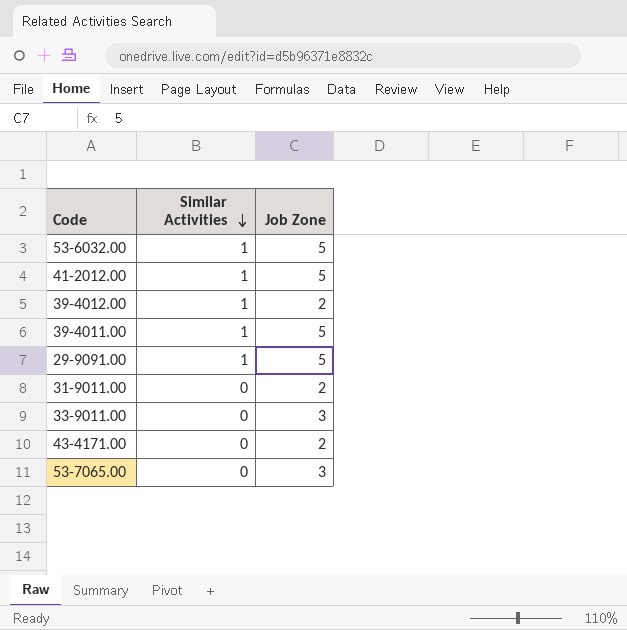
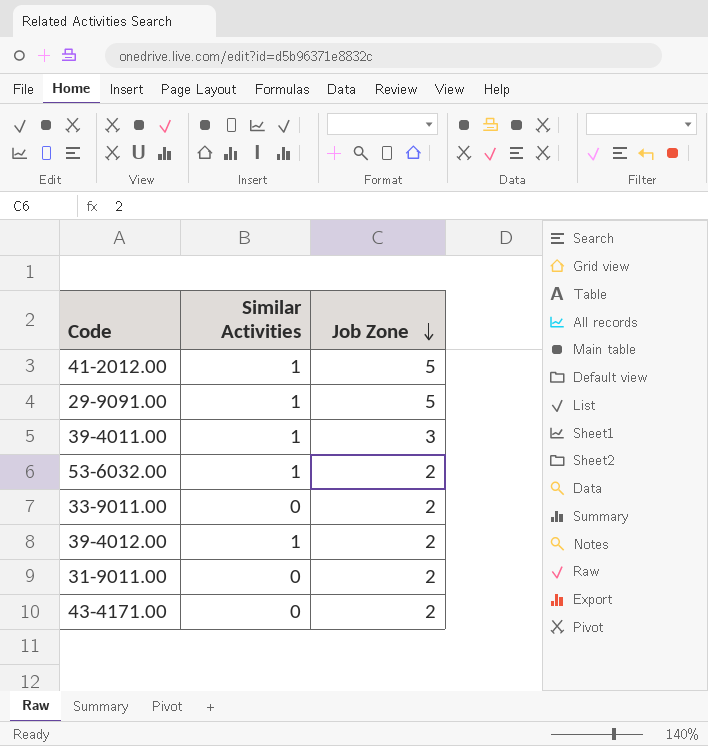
row order: Similar Activities descending -> Job Zone descending
row 53-7065.00: 0 | 3 -> none
39-4011.00 | Job Zone: 5 -> 3
53-6032.00 | Job Zone: 5 -> 2
33-9011.00 | Job Zone: 3 -> 2

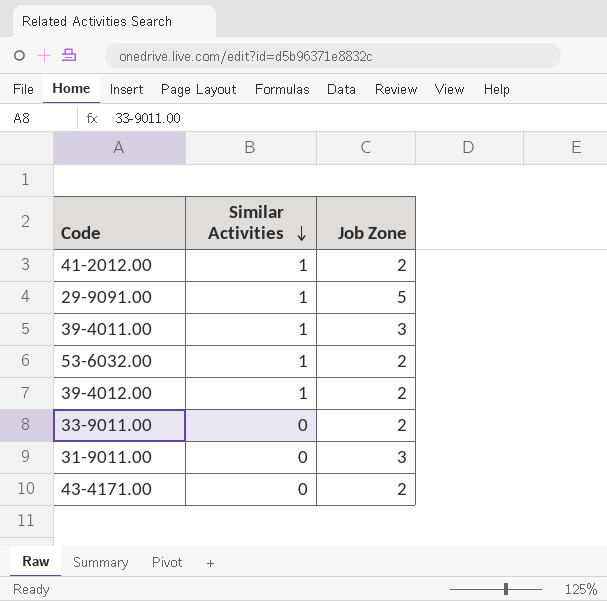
row order: Job Zone descending -> Similar Activities descending
41-2012.00 | Job Zone: 5 -> 2
31-9011.00 | Job Zone: 2 -> 3

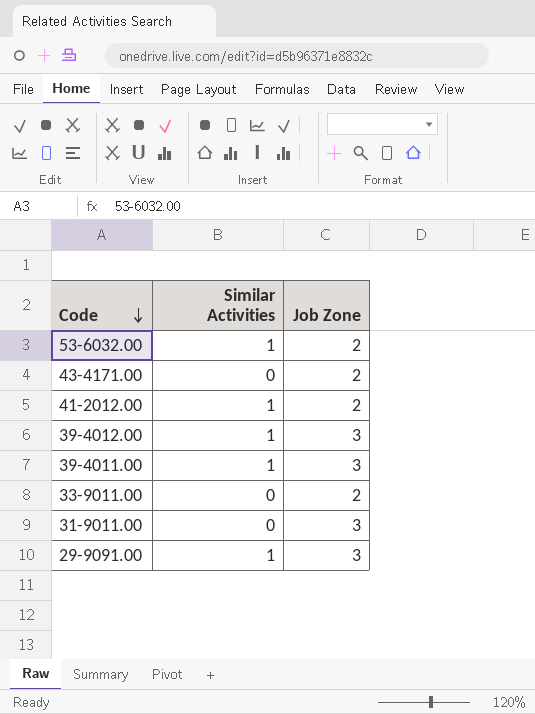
row order: Similar Activities descending -> Code descending
39-4012.00 | Job Zone: 2 -> 3
29-9091.00 | Job Zone: 5 -> 3

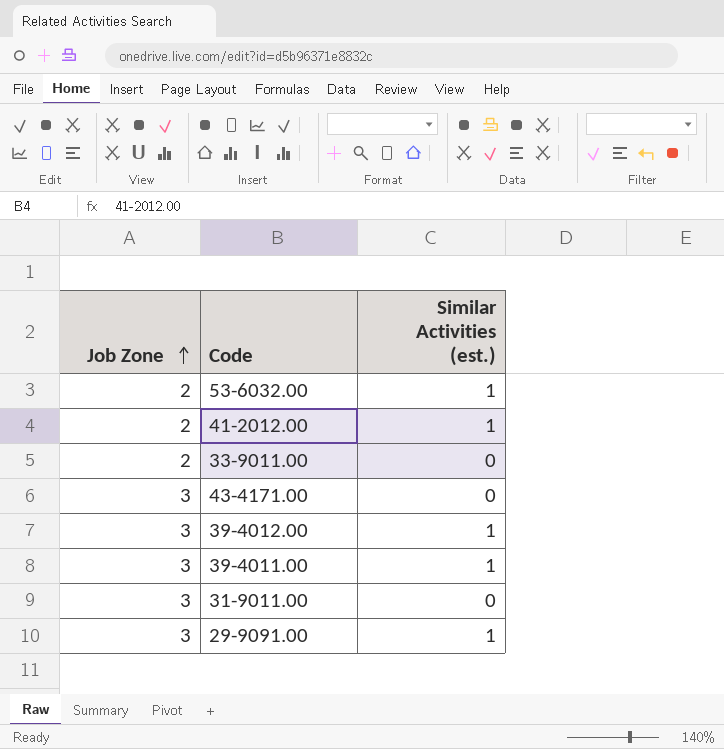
row order: Code descending -> Job Zone ascending
column Job Zone | position: 3 -> 1
column name: Similar Activities -> Similar Activities (est.)
43-4171.00 | Job Zone: 2 -> 3

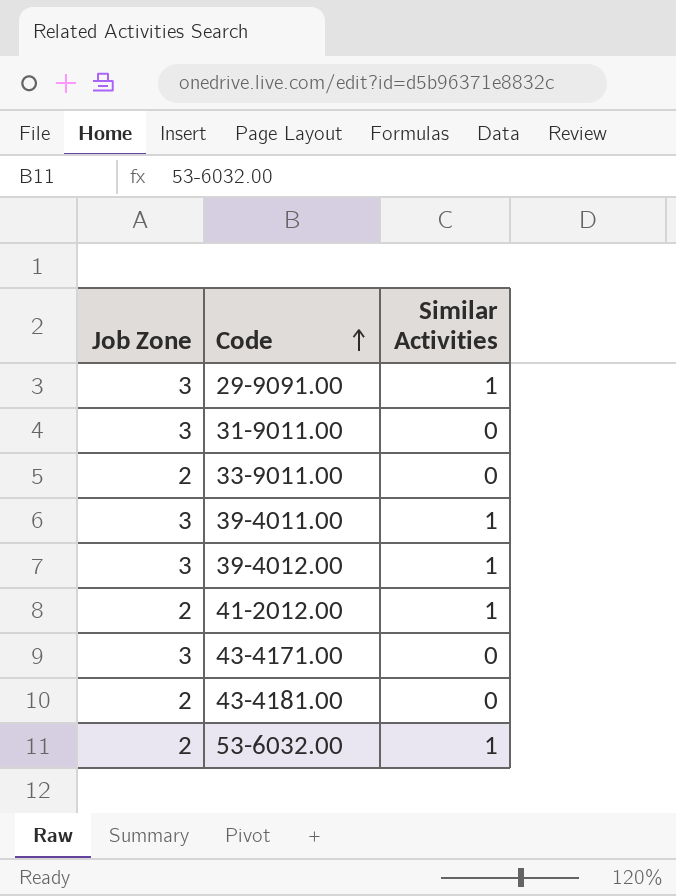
row order: Job Zone ascending -> Code ascending
column name: Similar Activities (est.) -> Similar Activities
row 43-4181.00: none -> 2 | 0

